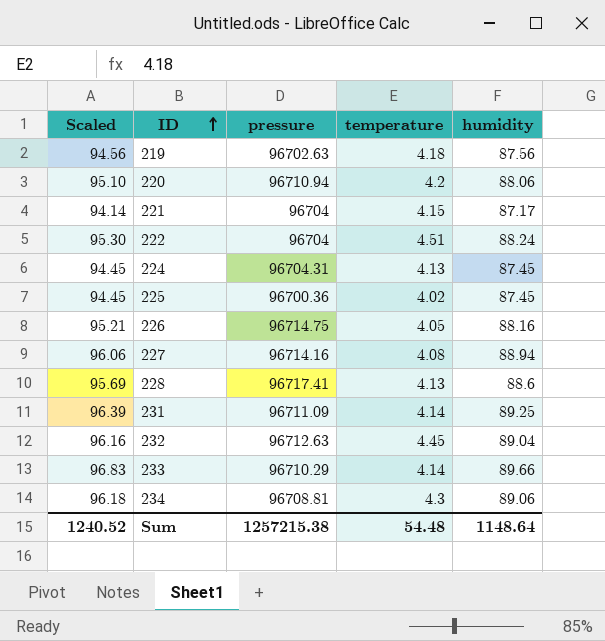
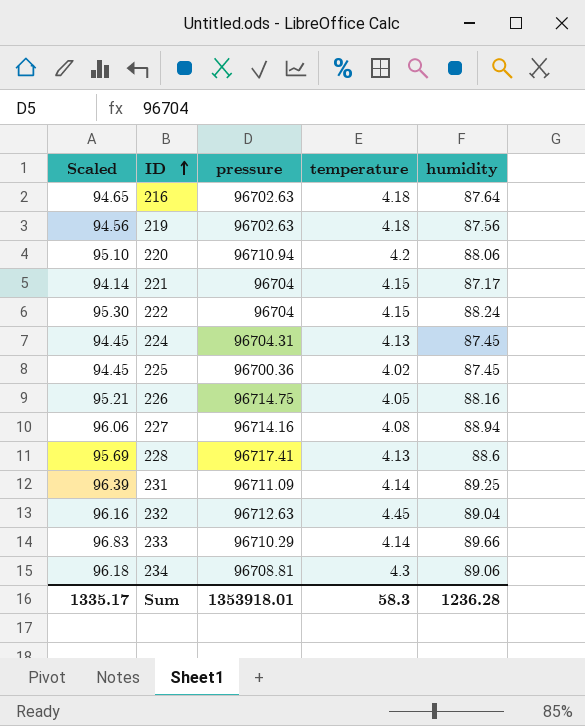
row 216: none -> 94.65 | 96702.63 | 4.18 | 87.64
222 | temperature: 4.51 -> 4.15
Sum | Scaled: 1240.52 -> 1335.17
Sum | pressure: 1257215.38 -> 1353918.01
Sum | temperature: 54.48 -> 58.3
Sum | humidity: 1148.64 -> 1236.28

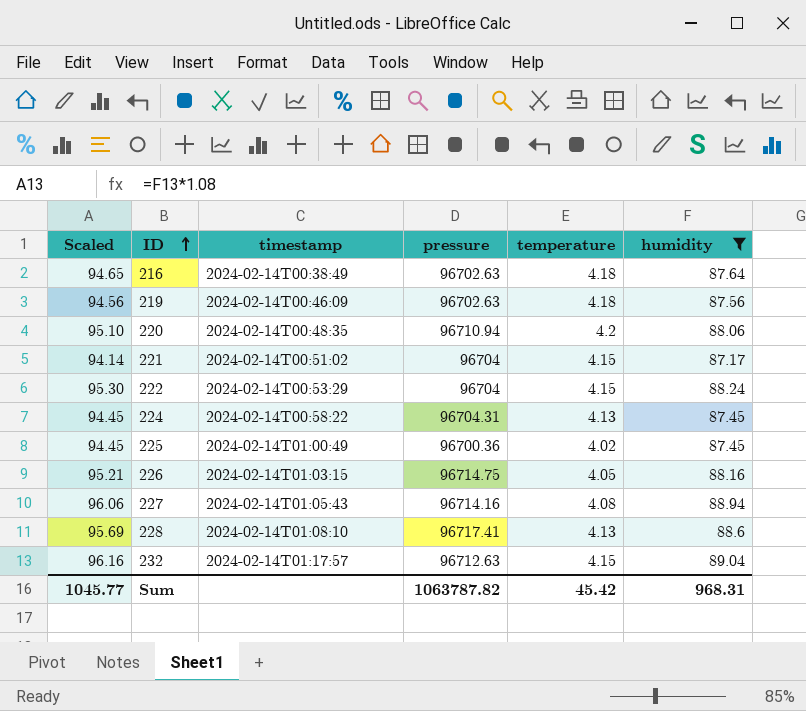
filter: none -> humidity <= 89.04
column timestamp | position: none -> 3
232 | temperature: 4.45 -> 4.15
Sum | Scaled: 1335.17 -> 1045.77
Sum | pressure: 1353918.01 -> 1063787.82
Sum | temperature: 58.3 -> 45.42
Sum | humidity: 1236.28 -> 968.31

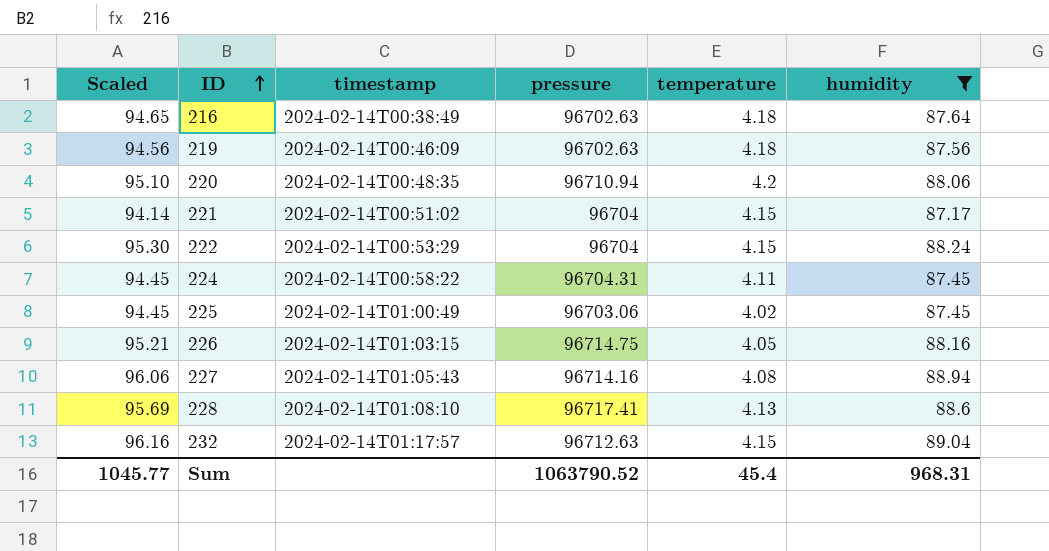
224 | temperature: 4.13 -> 4.11
225 | pressure: 96700.36 -> 96703.06
Sum | pressure: 1063787.82 -> 1063790.52
Sum | temperature: 45.42 -> 45.4

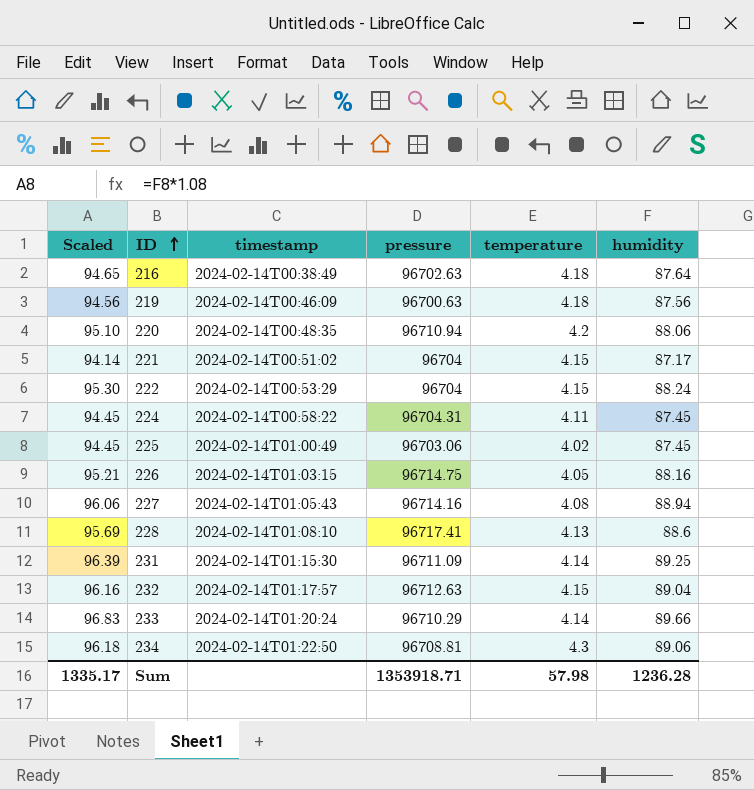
filter: humidity <= 89.04 -> none
219 | pressure: 96702.63 -> 96700.63
Sum | Scaled: 1045.77 -> 1335.17
Sum | pressure: 1063790.52 -> 1353918.71
Sum | temperature: 45.4 -> 57.98
Sum | humidity: 968.31 -> 1236.28

